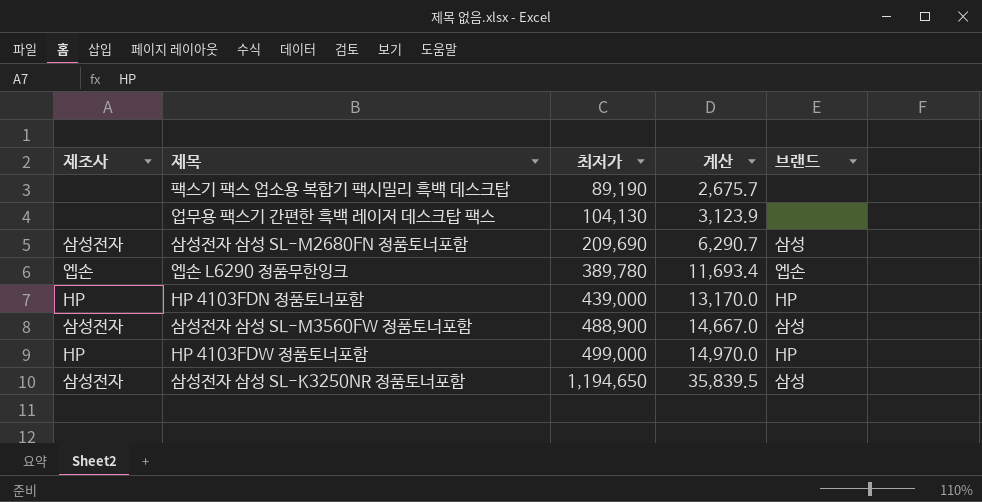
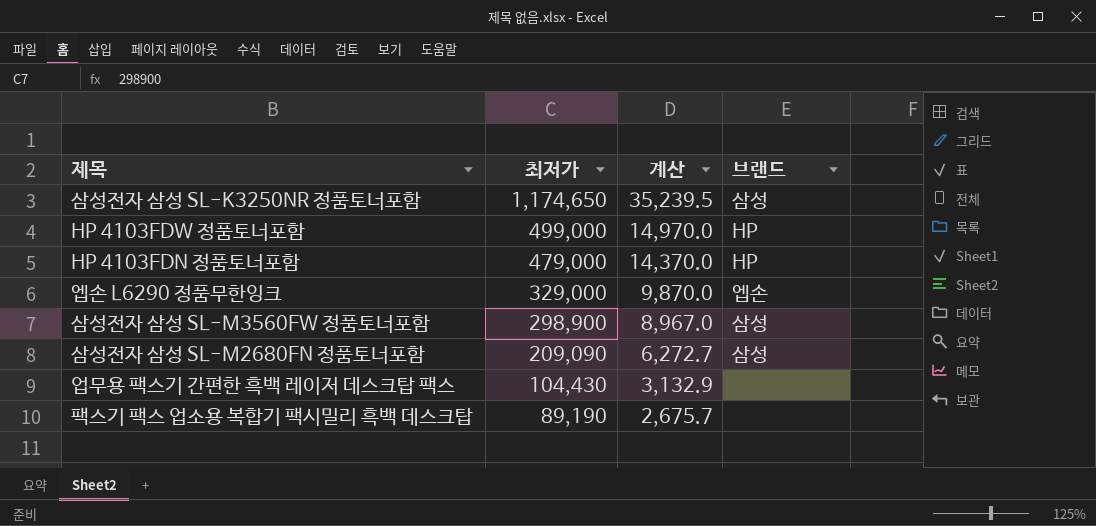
row order: 최저가 ascending -> 최저가 descending
column 제조사 | position: 1 -> none
삼성전자 삼성 SL-K3250NR 정품토너포함 | 최저가: 1,194,650 -> 1,174,650
삼성전자 삼성 SL-K3250NR 정품토너포함 | 계산: 35,839.5 -> 35,239.5
HP 4103FDN 정품토너포함 | 최저가: 439,000 -> 479,000
HP 4103FDN 정품토너포함 | 계산: 13,170.0 -> 14,370.0
엡손 L6290 정품무한잉크 | 최저가: 389,780 -> 329,000
엡손 L6290 정품무한잉크 | 계산: 11,693.4 -> 9,870.0
삼성전자 삼성 SL-M3560FW 정품토너포함 | 최저가: 488,900 -> 298,900
삼성전자 삼성 SL-M3560FW 정품토너포함 | 계산: 14,667.0 -> 8,967.0
삼성전자 삼성 SL-M2680FN 정품토너포함 | 최저가: 209,690 -> 209,090
삼성전자 삼성 SL-M2680FN 정품토너포함 | 계산: 6,290.7 -> 6,272.7
업무용 팩스기 간편한 흑백 레이저 데스크탑 팩스 | 최저가: 104,130 -> 104,430
업무용 팩스기 간편한 흑백 레이저 데스크탑 팩스 | 계산: 3,123.9 -> 3,132.9

